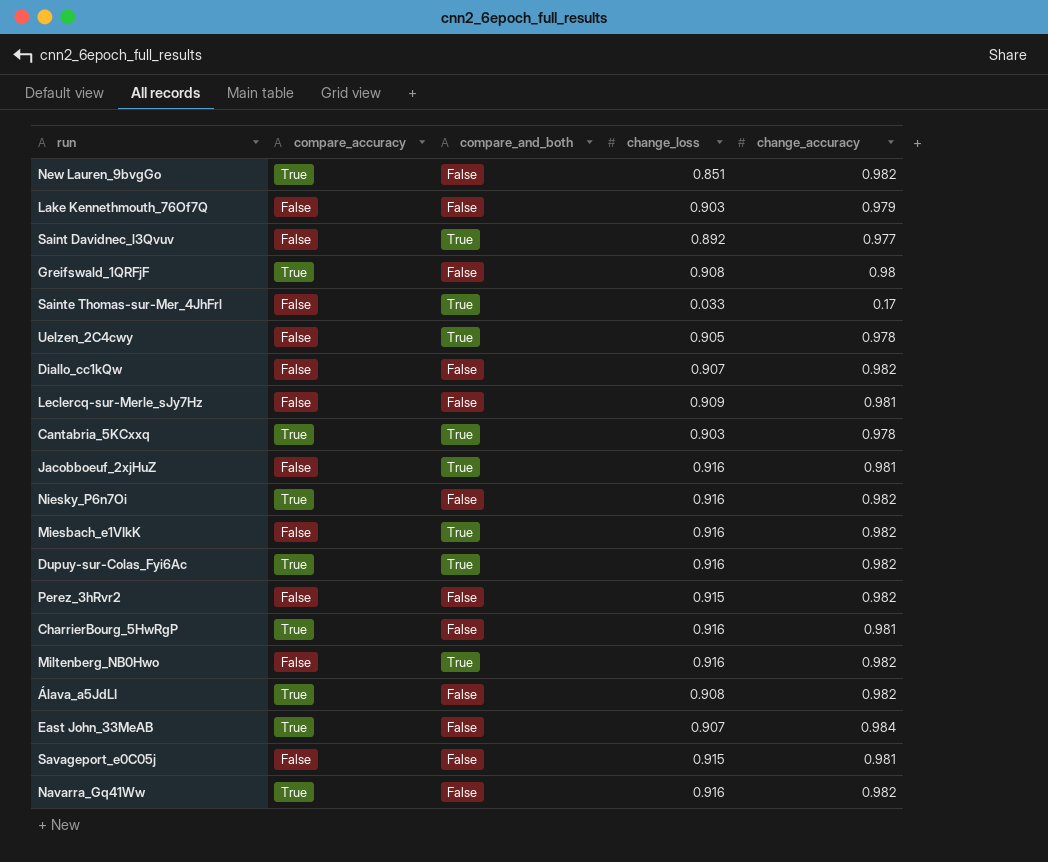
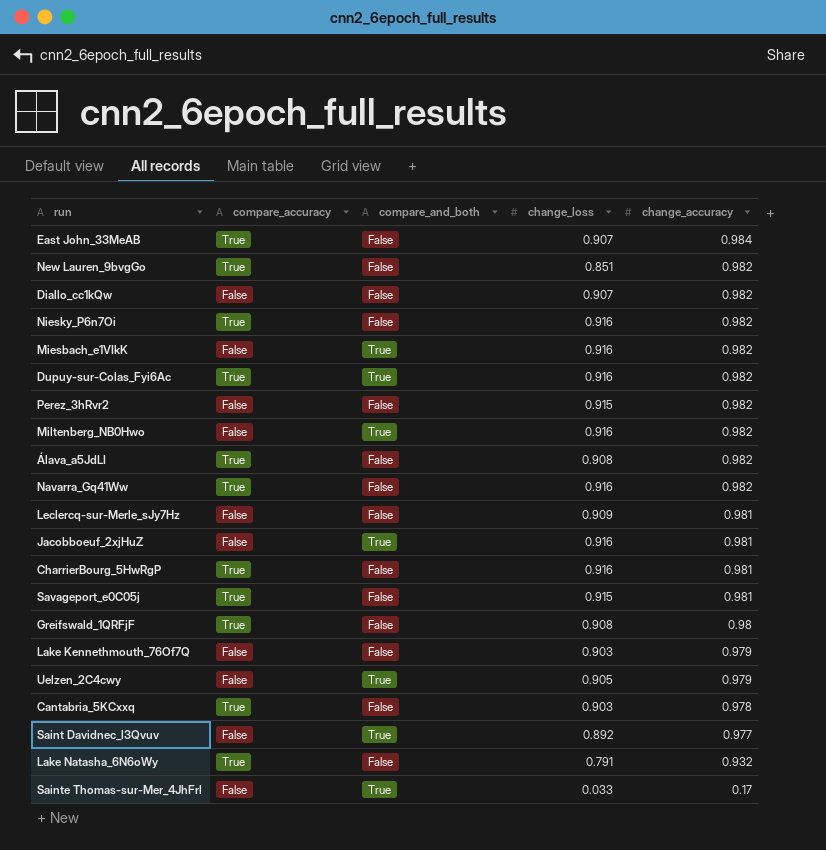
row order: none -> change_accuracy descending
Savageport_e0C05j | compare_accuracy: False -> True
Uelzen_2C4cwy | change_accuracy: 0.978 -> 0.979
Cantabria_5KCxxq | compare_and_both: True -> False
row Lake Natasha_6N6oWy: none -> True | False | 0.791 | 0.932

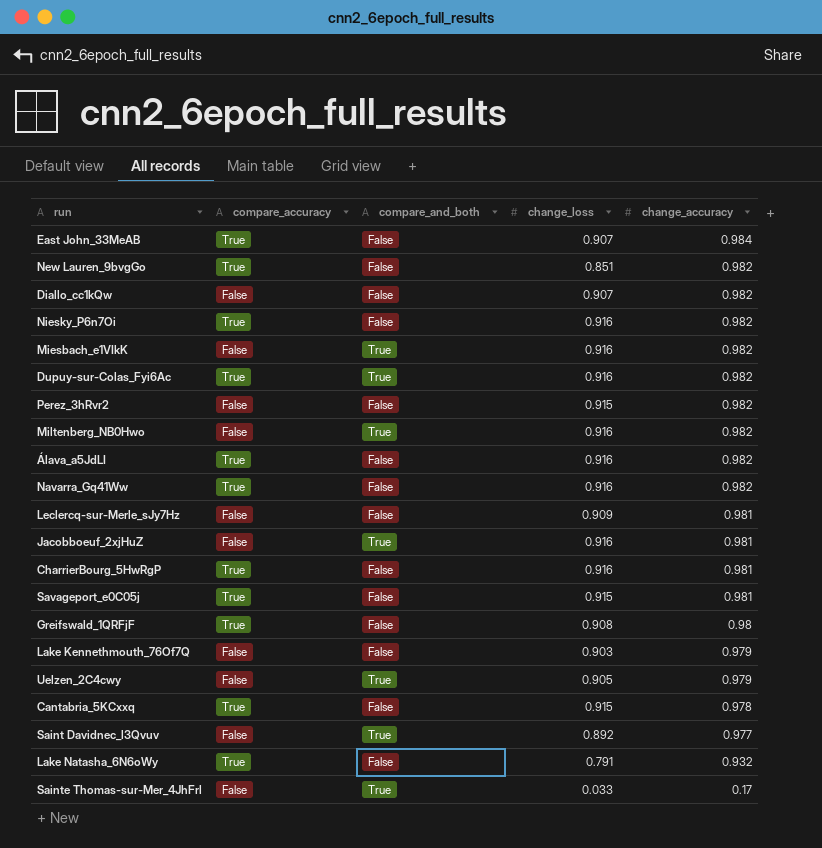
Álava_a5JdLI | change_loss: 0.908 -> 0.916
Cantabria_5KCxxq | change_loss: 0.903 -> 0.915

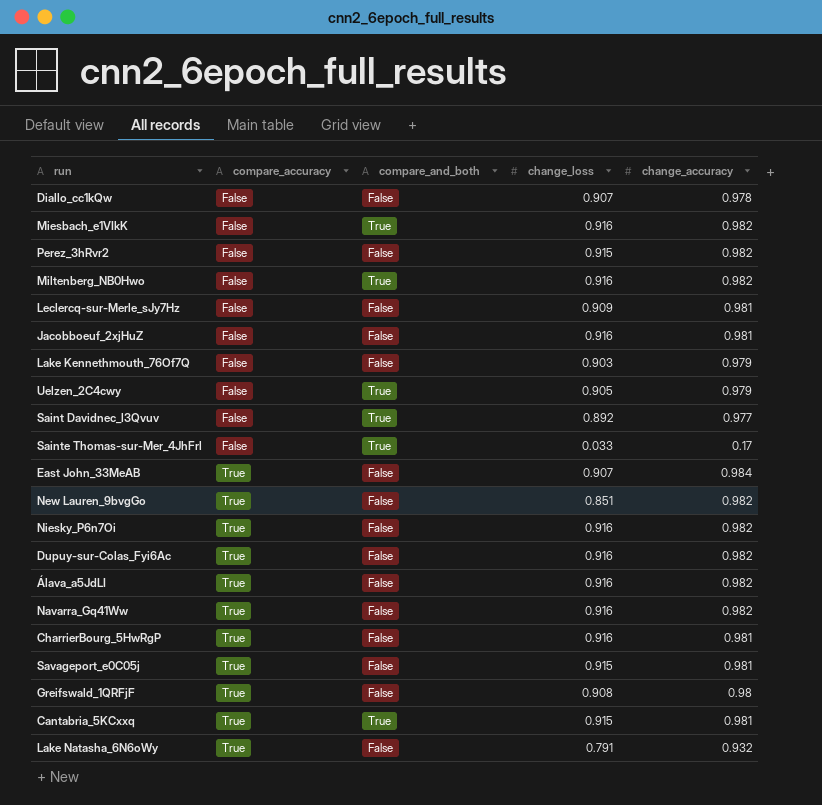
row order: change_accuracy descending -> compare_accuracy ascending
Diallo_cc1kQw | change_accuracy: 0.982 -> 0.978
Jacobboeuf_2xjHuZ | compare_and_both: True -> False
Dupuy-sur-Colas_Fyi6Ac | compare_and_both: True -> False
Cantabria_5KCxxq | compare_and_both: False -> True
Cantabria_5KCxxq | change_accuracy: 0.978 -> 0.981

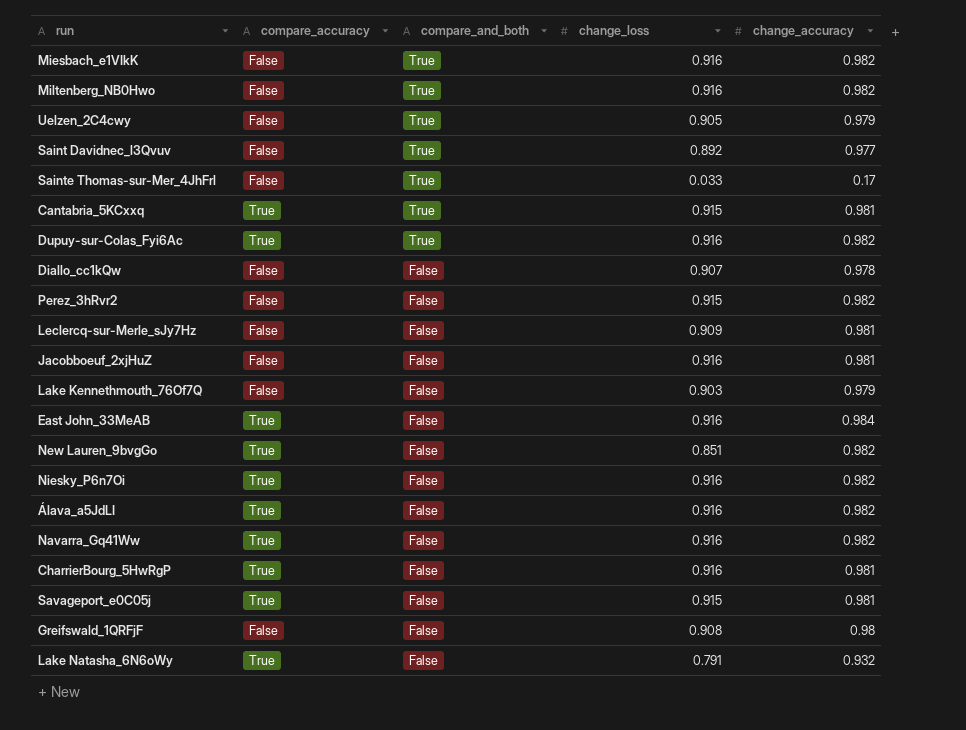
row order: compare_accuracy ascending -> compare_and_both descending
Dupuy-sur-Colas_Fyi6Ac | compare_and_both: False -> True
East John_33MeAB | change_loss: 0.907 -> 0.916
Greifswald_1QRFjF | compare_accuracy: True -> False

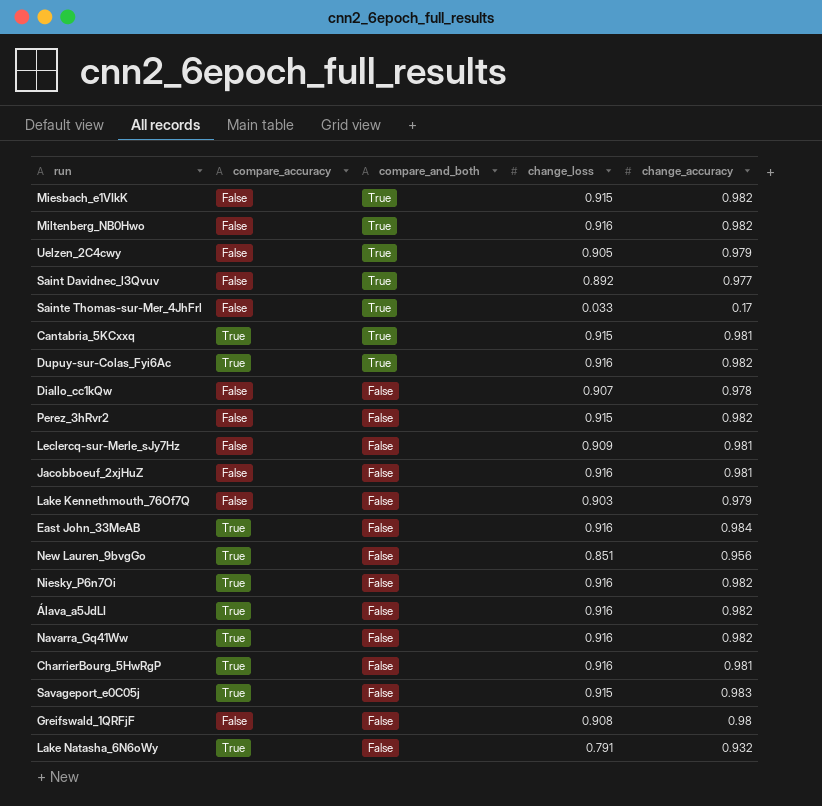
Miesbach_e1VIkK | change_loss: 0.916 -> 0.915
New Lauren_9bvgGo | change_accuracy: 0.982 -> 0.956
Savageport_e0C05j | change_accuracy: 0.981 -> 0.983

